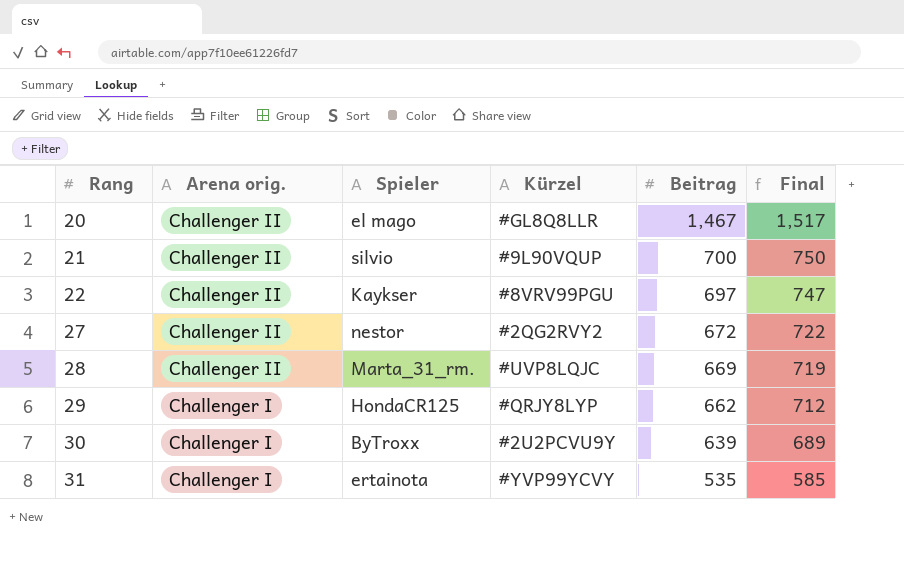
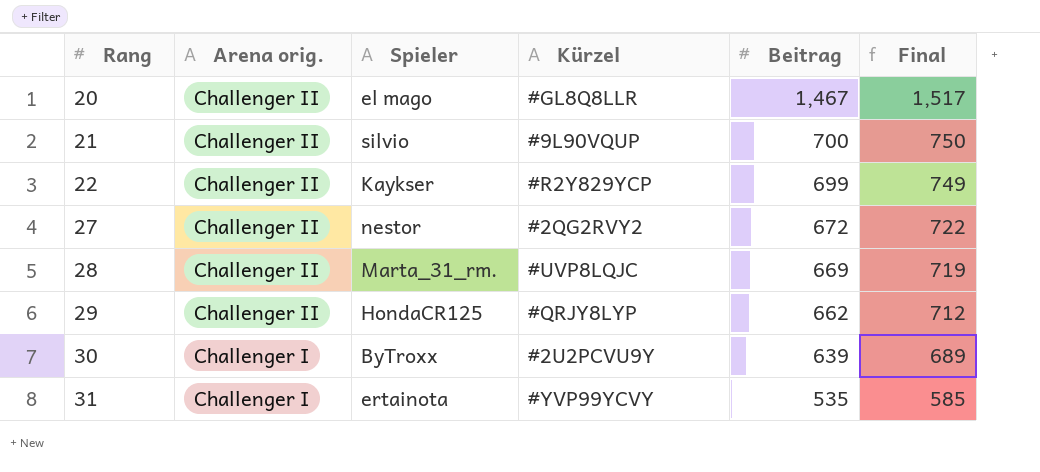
22 | Kürzel: #8VRV99PGU -> #R2Y829YCP
22 | Beitrag: 697 -> 699
22 | Final: 747 -> 749
29 | Arena orig.: Challenger I -> Challenger II

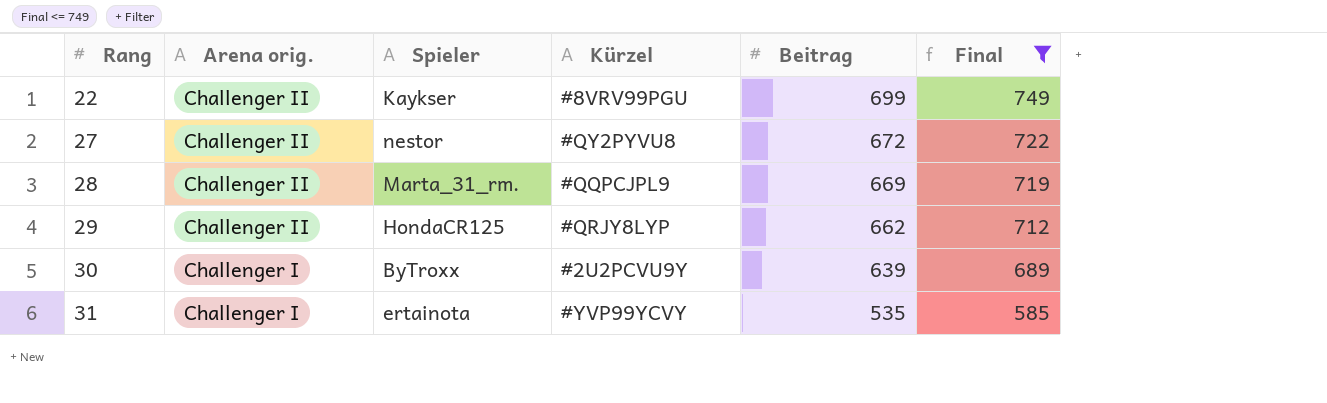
filter: none -> Final <= 749
22 | Kürzel: #R2Y829YCP -> #8VRV99PGU
27 | Kürzel: #2QG2RVY2 -> #QY2PYVU8
28 | Kürzel: #UVP8LQJC -> #QQPCJPL9

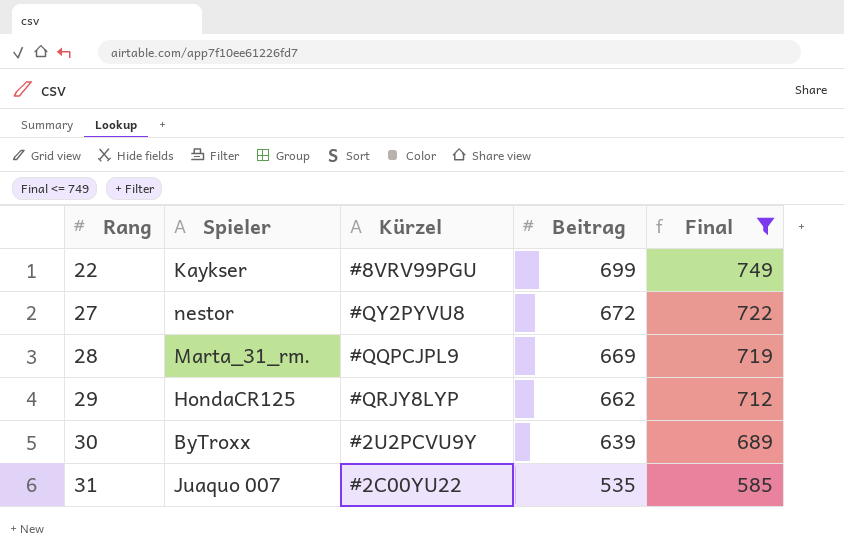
column Arena orig. | position: 2 -> none
31 | Spieler: ertainota -> Juaquo 007
31 | Kürzel: #YVP99YCVY -> #2C00YU22

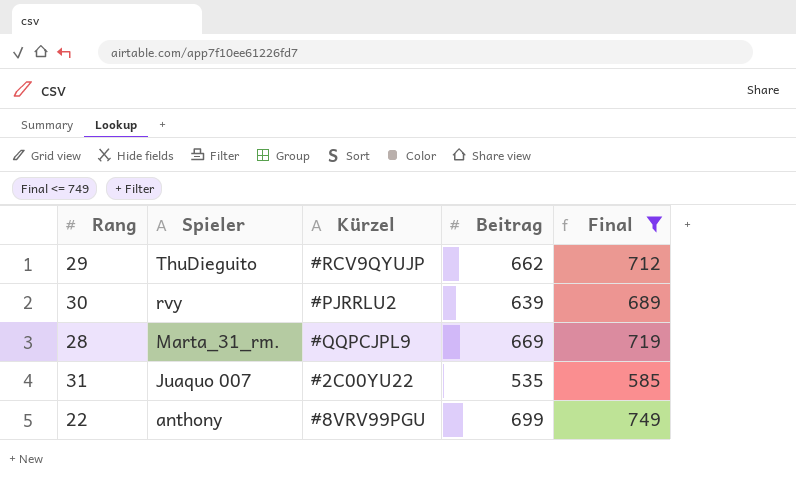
row order: Rang ascending -> Spieler descending
row 27: nestor | #QY2PYVU8 | 672 | 722 -> none
29 | Spieler: HondaCR125 -> ThuDieguito
29 | Kürzel: #QRJY8LYP -> #RCV9QYUJP
30 | Spieler: ByTroxx -> rvy
30 | Kürzel: #2U2PCVU9Y -> #PJRRLU2
22 | Spieler: Kaykser -> anthony

